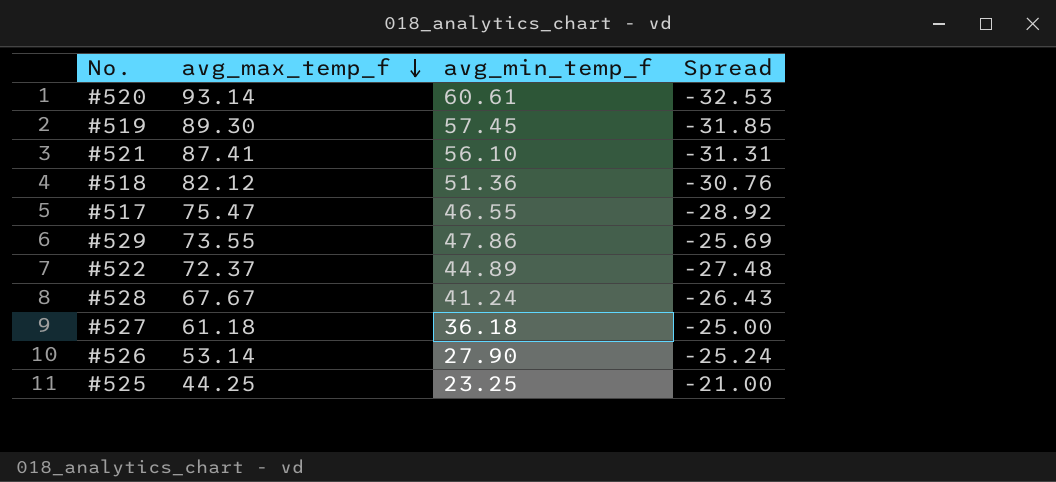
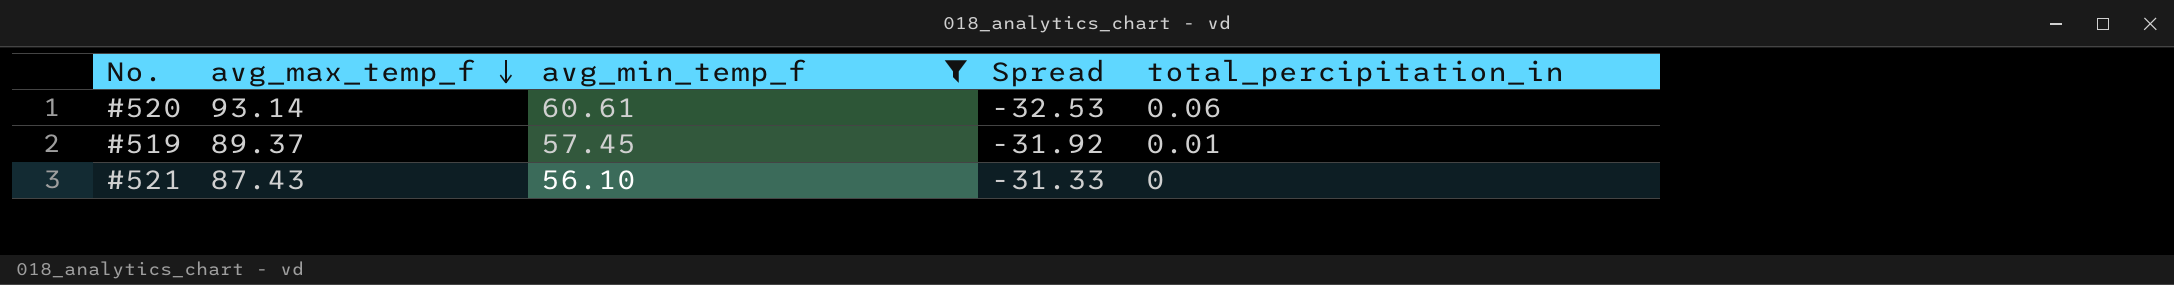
filter: none -> avg_min_temp_f >= 56.10
column total_percipitation_in | position: none -> 5
#519 | avg_max_temp_f: 89.30 -> 89.37
#519 | Spread: -31.85 -> -31.92
#521 | avg_max_temp_f: 87.41 -> 87.43
#521 | Spread: -31.31 -> -31.33

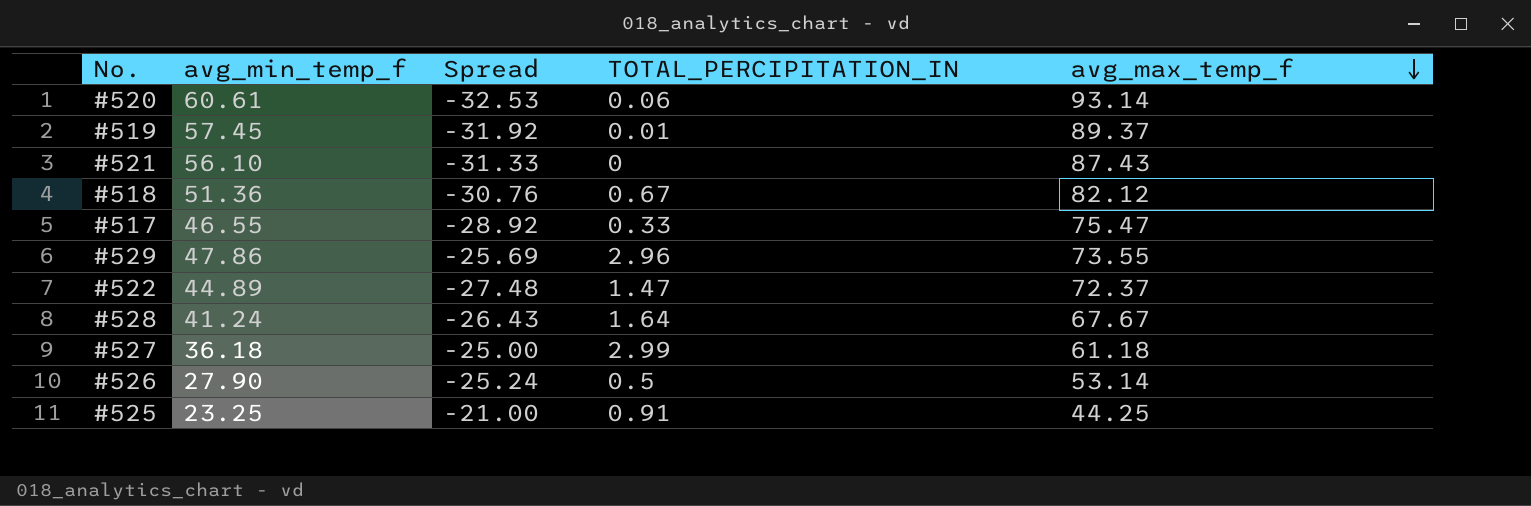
filter: avg_min_temp_f >= 56.10 -> none
column name: total_percipitation_in -> TOTAL_PERCIPITATION_IN
column avg_max_temp_f | position: 2 -> 5

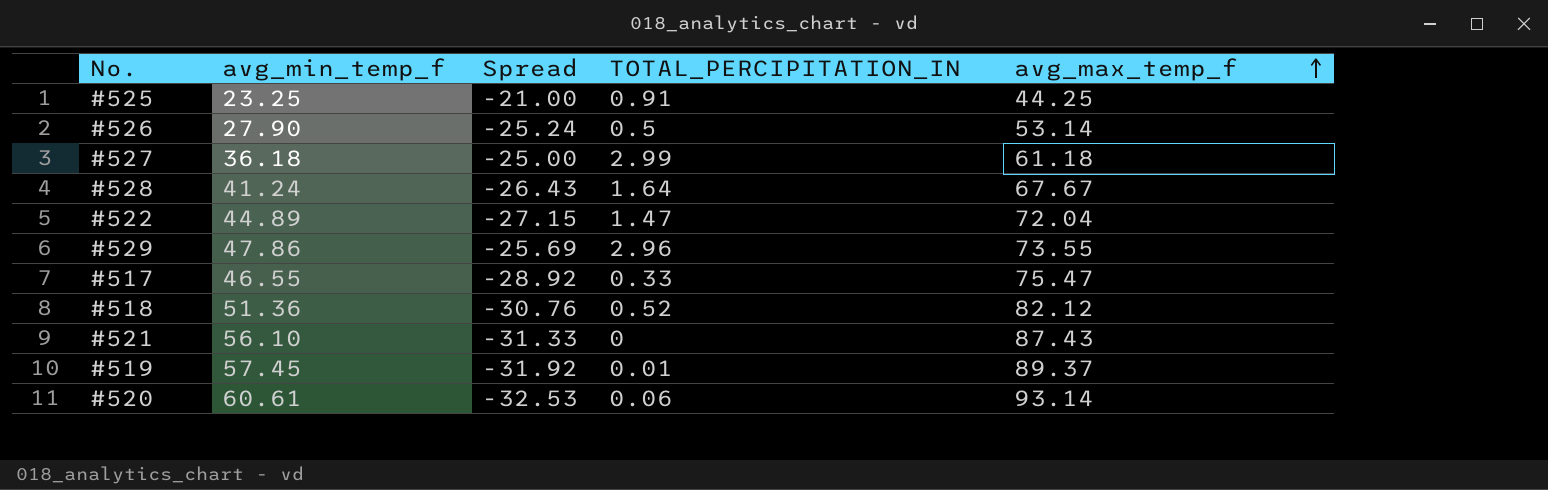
row order: avg_max_temp_f descending -> avg_max_temp_f ascending
#522 | Spread: -27.48 -> -27.15
#522 | avg_max_temp_f: 72.37 -> 72.04
#518 | TOTAL_PERCIPITATION_IN: 0.67 -> 0.52

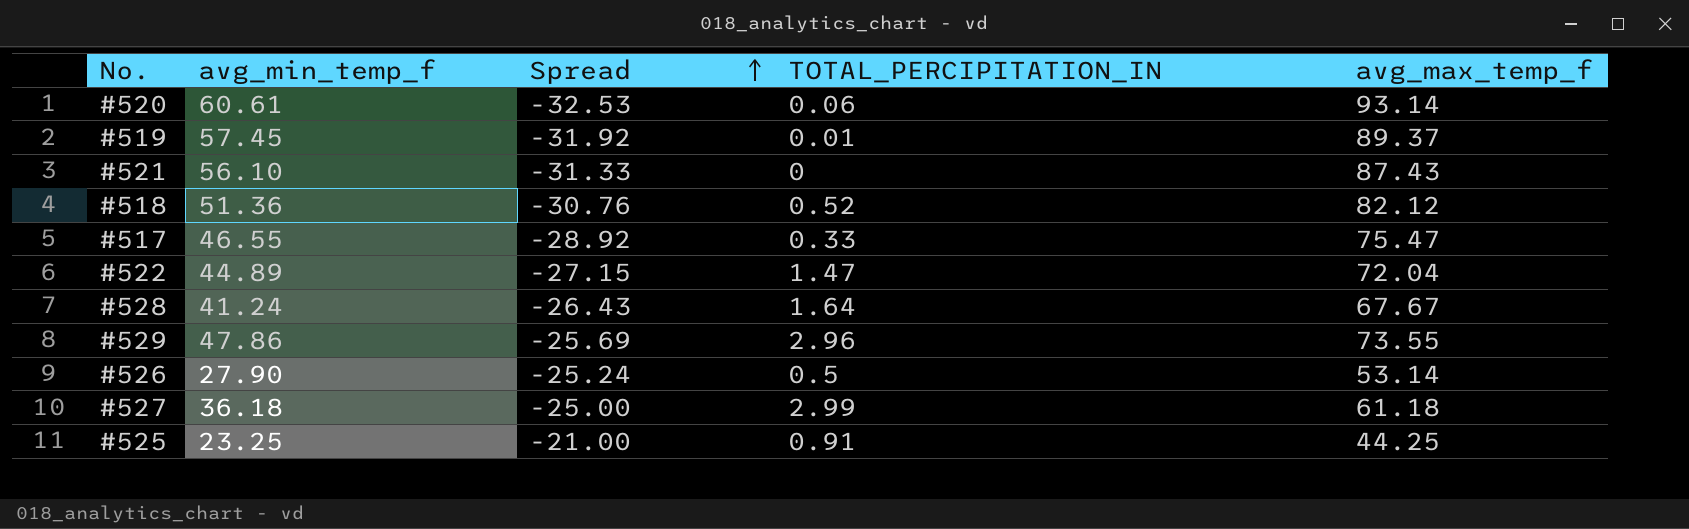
row order: avg_max_temp_f ascending -> Spread ascending

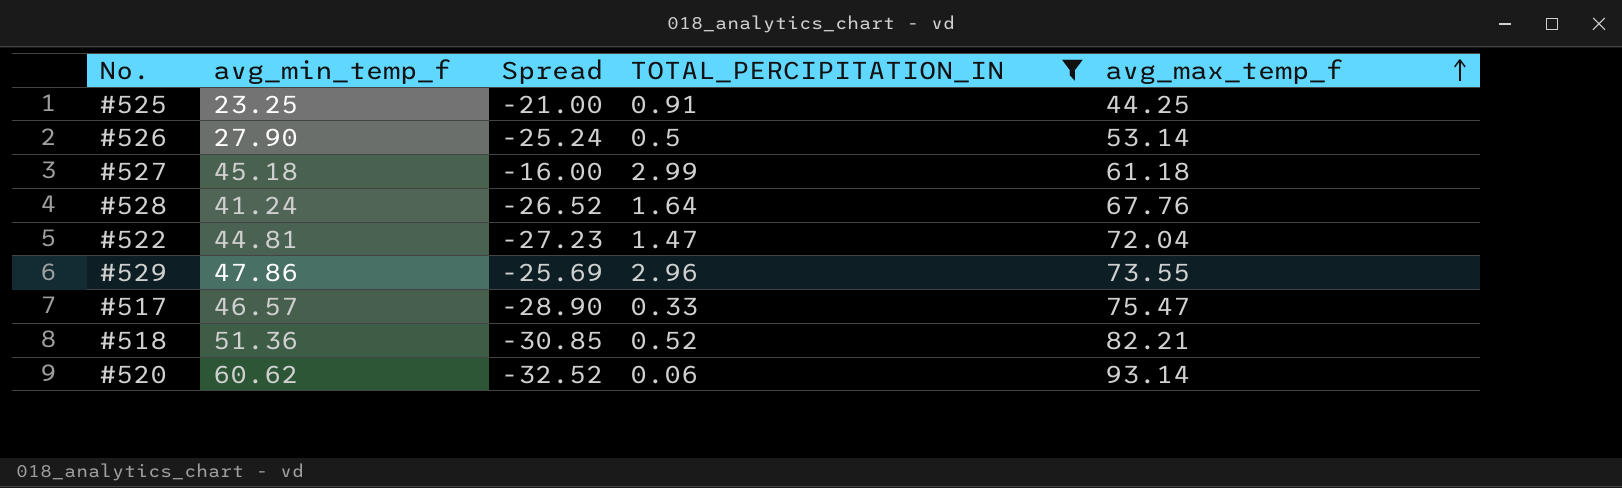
filter: none -> TOTAL_PERCIPITATION_IN >= 0.06
row order: Spread ascending -> avg_max_temp_f ascending
#527 | avg_min_temp_f: 36.18 -> 45.18
#527 | Spread: -25.00 -> -16.00
#528 | Spread: -26.43 -> -26.52
#528 | avg_max_temp_f: 67.67 -> 67.76
#522 | avg_min_temp_f: 44.89 -> 44.81
#522 | Spread: -27.15 -> -27.23
#517 | avg_min_temp_f: 46.55 -> 46.57
#517 | Spread: -28.92 -> -28.90
#518 | Spread: -30.76 -> -30.85
#518 | avg_max_temp_f: 82.12 -> 82.21
#520 | avg_min_temp_f: 60.61 -> 60.62
#520 | Spread: -32.53 -> -32.52

